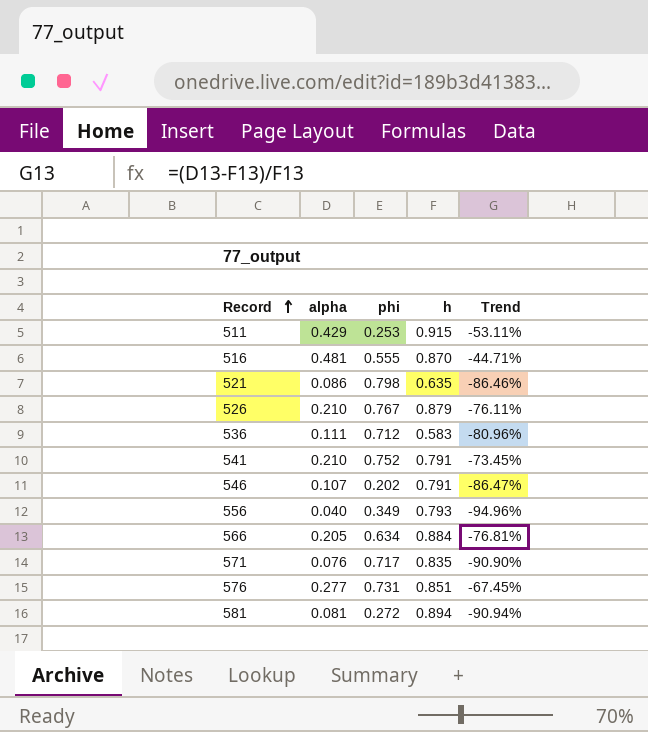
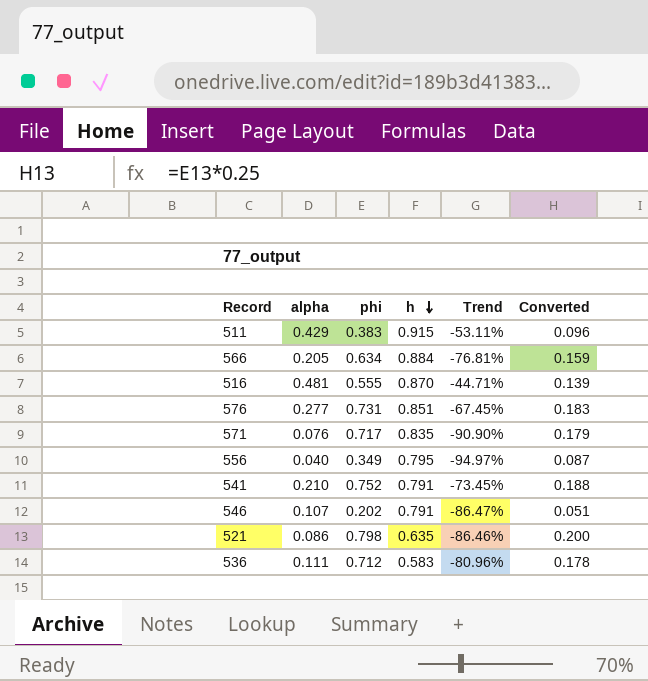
row order: Record ascending -> h descending
column Converted | formula: none -> [phi] * 0.25
row 526: 0.210 | 0.767 | 0.879 | -76.11% -> none
row 581: 0.081 | 0.272 | 0.894 | -90.94% -> none
511 | phi: 0.253 -> 0.383
556 | h: 0.793 -> 0.795
556 | Trend: -94.96% -> -94.97%

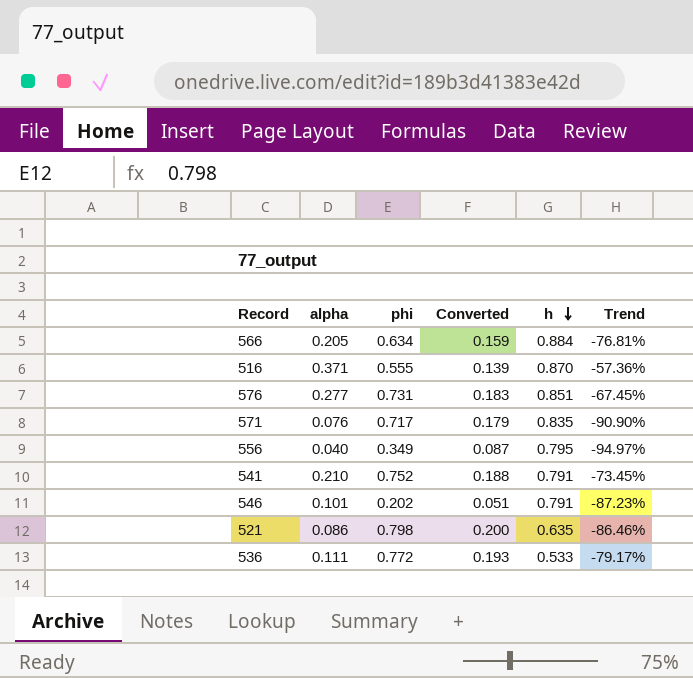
column Converted | position: 6 -> 4
row 511: 0.429 | 0.383 | 0.915 | -53.11% | 0.096 -> none
516 | alpha: 0.481 -> 0.371
516 | Trend: -44.71% -> -57.36%
546 | alpha: 0.107 -> 0.101
546 | Trend: -86.47% -> -87.23%
536 | phi: 0.712 -> 0.772
536 | Converted: 0.178 -> 0.193
536 | h: 0.583 -> 0.533
536 | Trend: -80.96% -> -79.17%

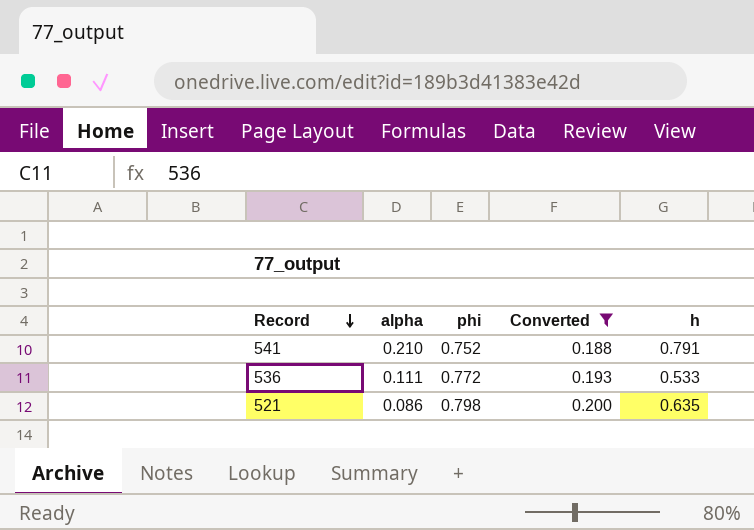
filter: none -> Converted >= 0.188
row order: h descending -> Record descending
column Trend | formula: ([alpha] - [h]) / [h] -> none

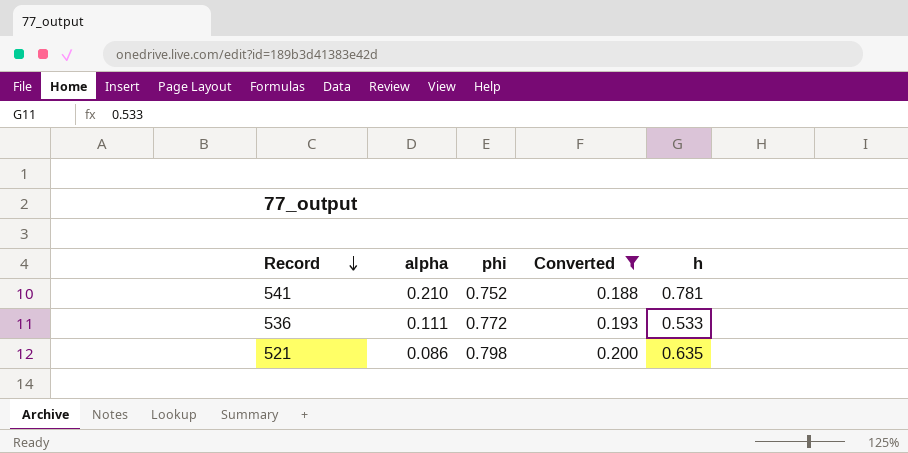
541 | h: 0.791 -> 0.781

